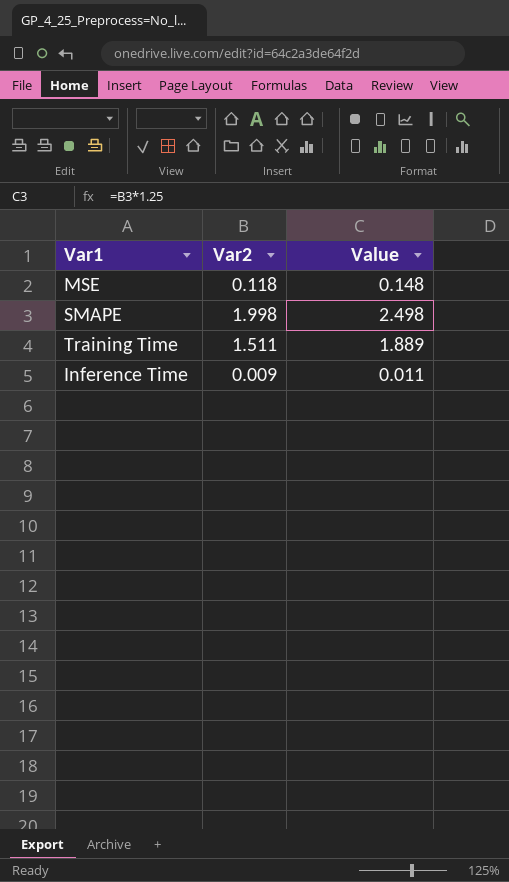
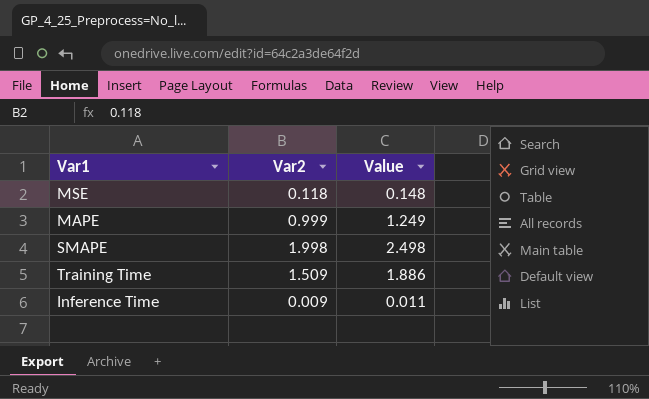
row MAPE: none -> 0.999 | 1.249
Training Time | Var2: 1.511 -> 1.509
Training Time | Value: 1.889 -> 1.886

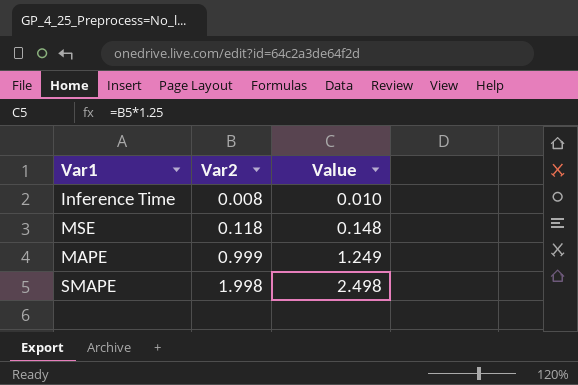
row order: none -> Var2 ascending
row Training Time: 1.509 | 1.886 -> none
Inference Time | Var2: 0.009 -> 0.008
Inference Time | Value: 0.011 -> 0.010

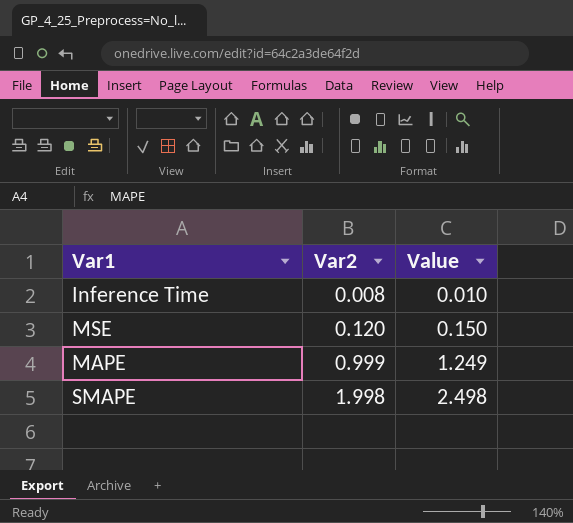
MSE | Var2: 0.118 -> 0.120
MSE | Value: 0.148 -> 0.150

